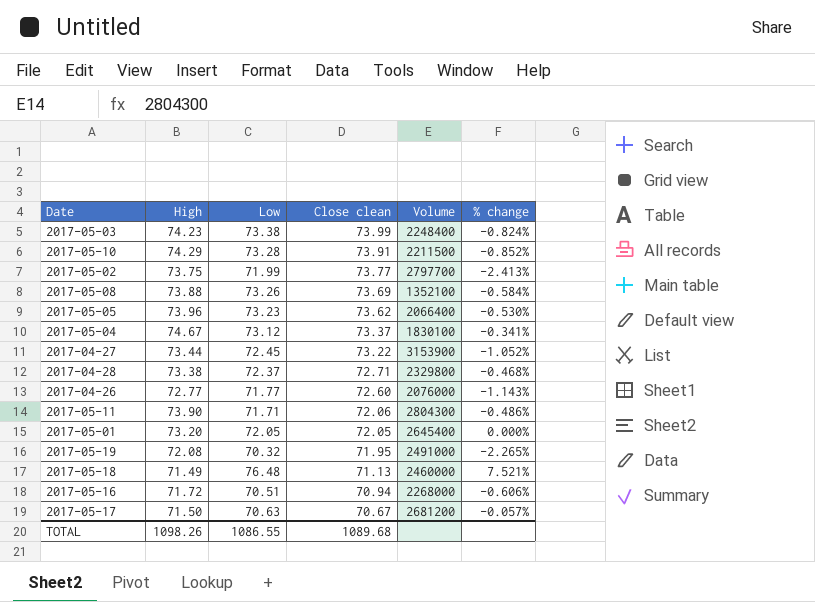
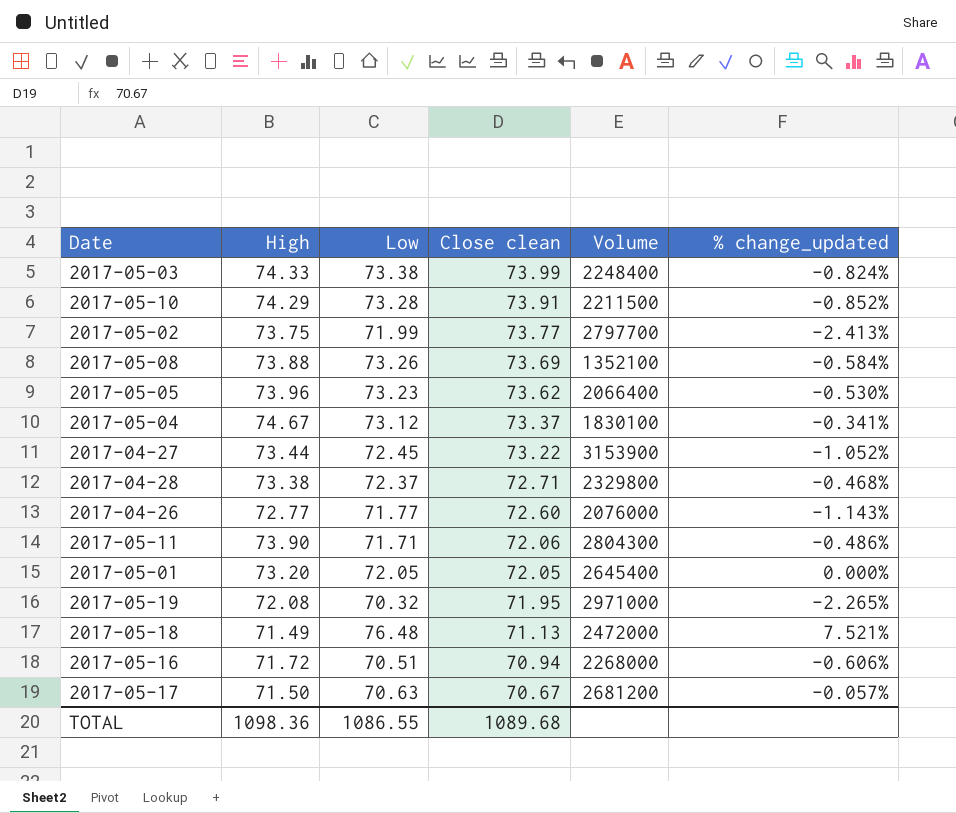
column name: % change -> % change_updated
2017-05-03 | High: 74.23 -> 74.33
2017-05-19 | Volume: 2491000 -> 2971000
2017-05-18 | Volume: 2460000 -> 2472000
TOTAL | High: 1098.26 -> 1098.36

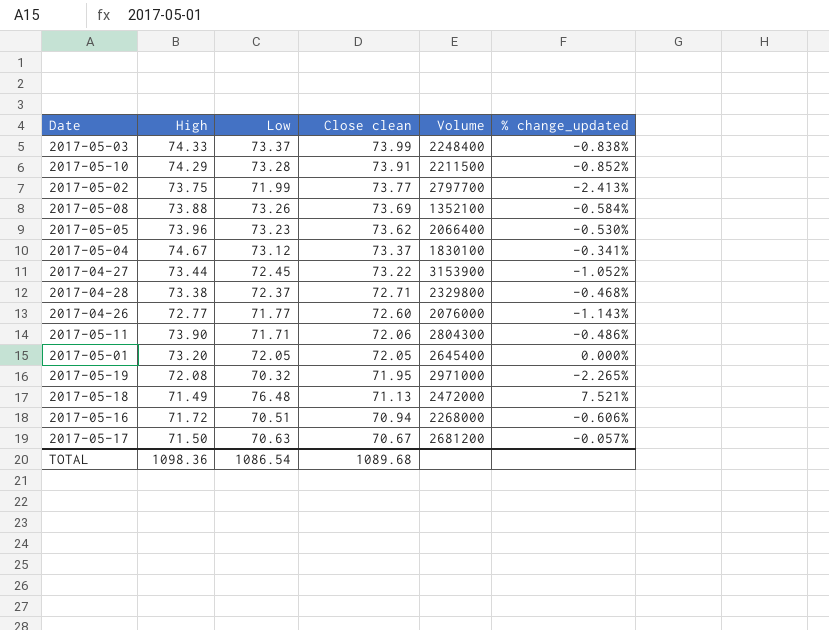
2017-05-03 | Low: 73.38 -> 73.37
2017-05-03 | % change_updated: -0.824% -> -0.838%
TOTAL | Low: 1086.55 -> 1086.54

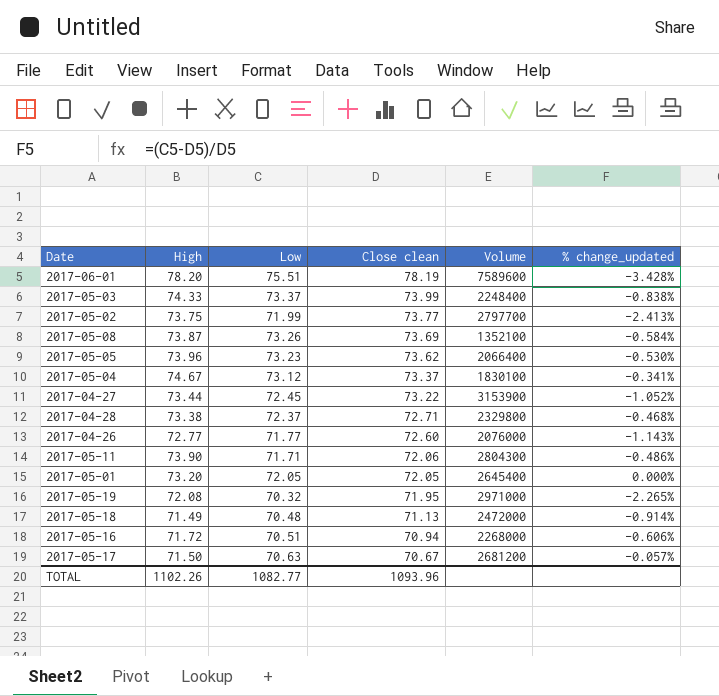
row 2017-05-10: 74.29 | 73.28 | 73.91 | 2211500 | -0.852% -> none
row 2017-06-01: none -> 78.20 | 75.51 | 78.19 | 7589600 | -3.428%
2017-05-08 | High: 73.88 -> 73.87
2017-05-18 | Low: 76.48 -> 70.48
2017-05-18 | % change_updated: 7.521% -> -0.914%
TOTAL | High: 1098.36 -> 1102.26
TOTAL | Low: 1086.54 -> 1082.77
TOTAL | Close clean: 1089.68 -> 1093.96

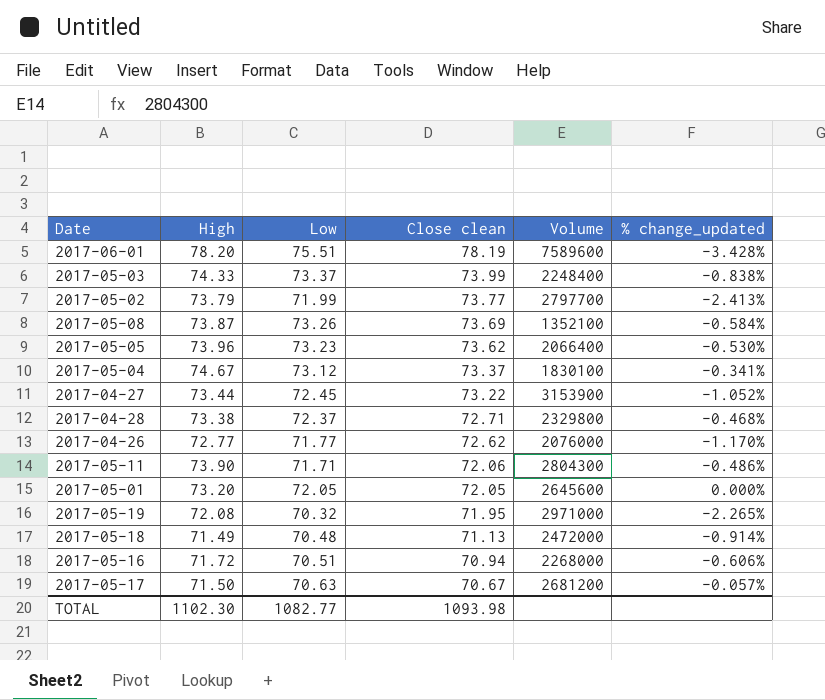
2017-05-02 | High: 73.75 -> 73.79
2017-04-26 | Close clean: 72.60 -> 72.62
2017-04-26 | % change_updated: -1.143% -> -1.170%
2017-05-01 | Volume: 2645400 -> 2645600
TOTAL | High: 1102.26 -> 1102.30
TOTAL | Close clean: 1093.96 -> 1093.98

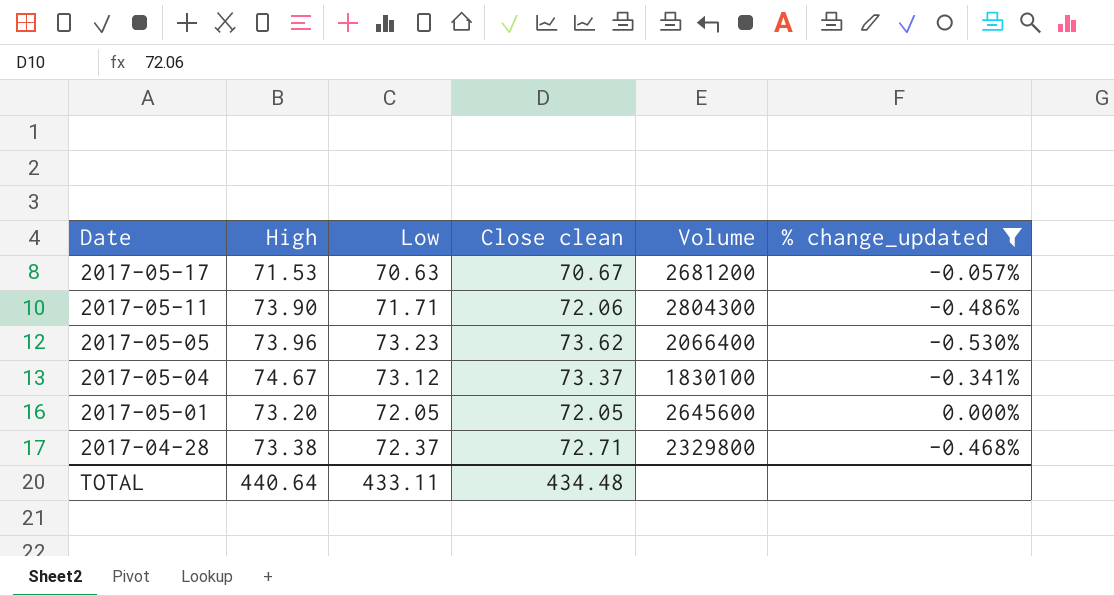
filter: none -> % change_updated >= -0.530%
row order: Close clean descending -> Date descending
2017-05-17 | High: 71.50 -> 71.53
TOTAL | High: 1102.30 -> 440.64
TOTAL | Low: 1082.77 -> 433.11
TOTAL | Close clean: 1093.98 -> 434.48

